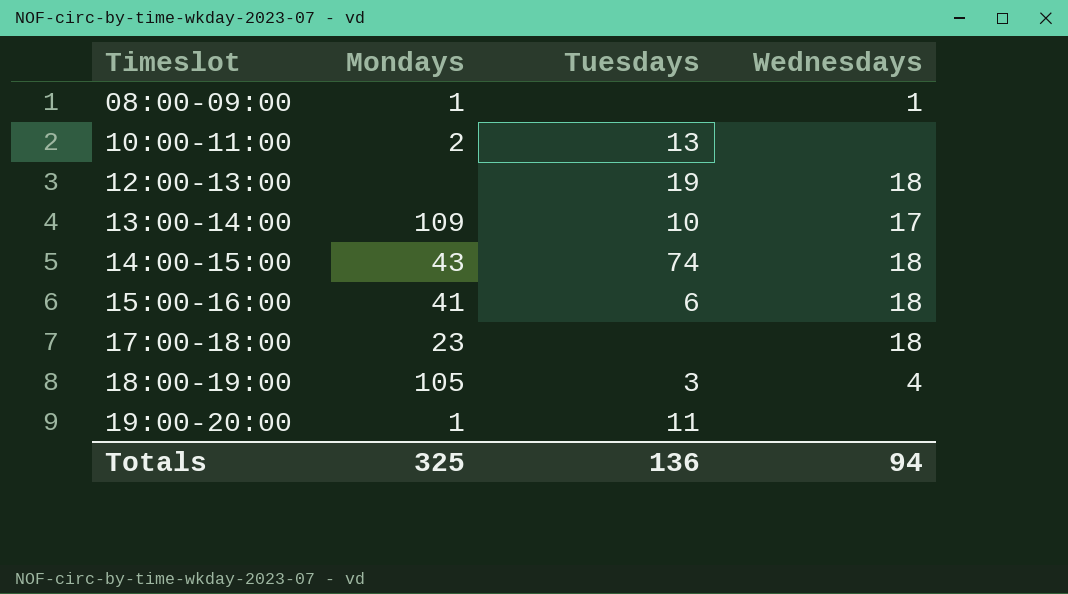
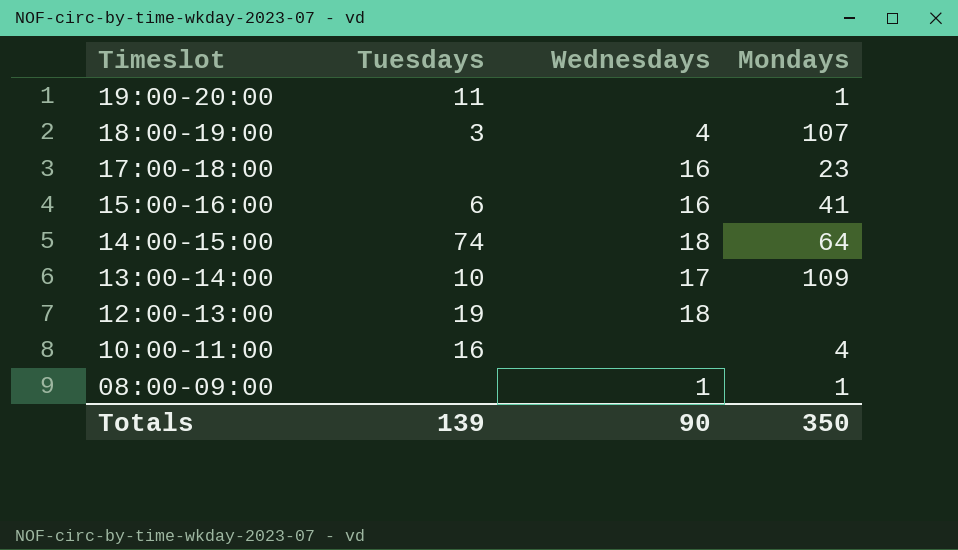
row order: Timeslot ascending -> Timeslot descending
column Mondays | position: 2 -> 4
18:00-19:00 | Mondays: 105 -> 107
17:00-18:00 | Wednesdays: 18 -> 16
15:00-16:00 | Wednesdays: 18 -> 16
14:00-15:00 | Mondays: 43 -> 64
10:00-11:00 | Tuesdays: 13 -> 16
10:00-11:00 | Mondays: 2 -> 4
Totals | Tuesdays: 136 -> 139
Totals | Wednesdays: 94 -> 90
Totals | Mondays: 325 -> 350

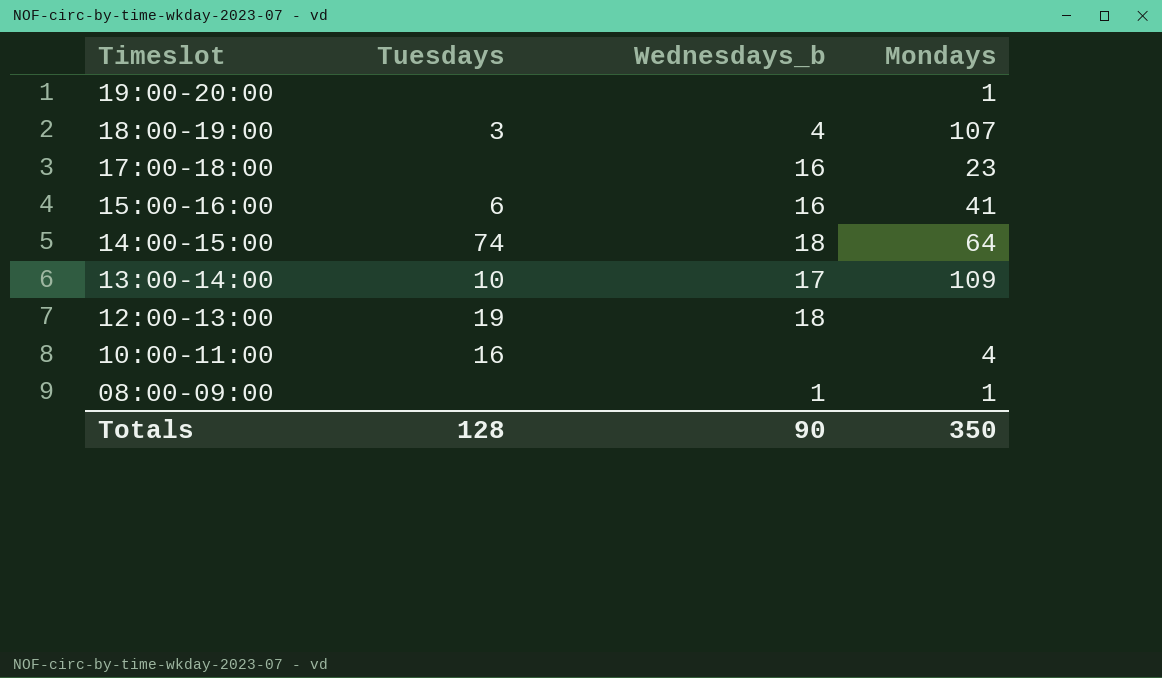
column name: Wednesdays -> Wednesdays_b
19:00-20:00 | Tuesdays: 11 -> none
Totals | Tuesdays: 139 -> 128

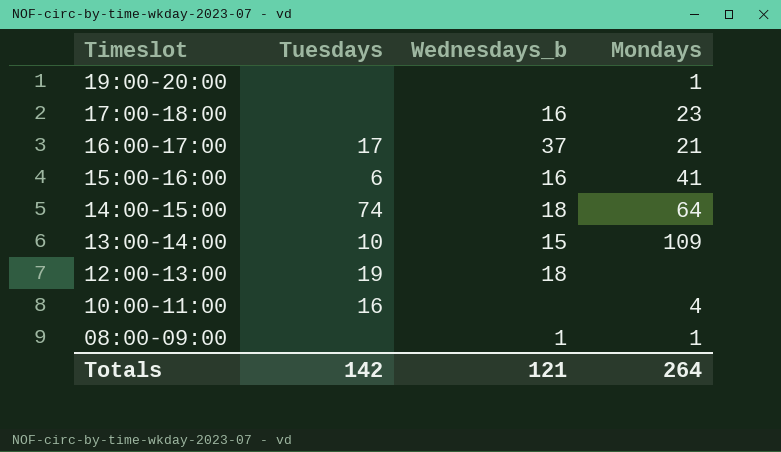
row 18:00-19:00: 3 | 4 | 107 -> none
row 16:00-17:00: none -> 17 | 37 | 21
13:00-14:00 | Wednesdays_b: 17 -> 15
Totals | Tuesdays: 128 -> 142
Totals | Wednesdays_b: 90 -> 121
Totals | Mondays: 350 -> 264

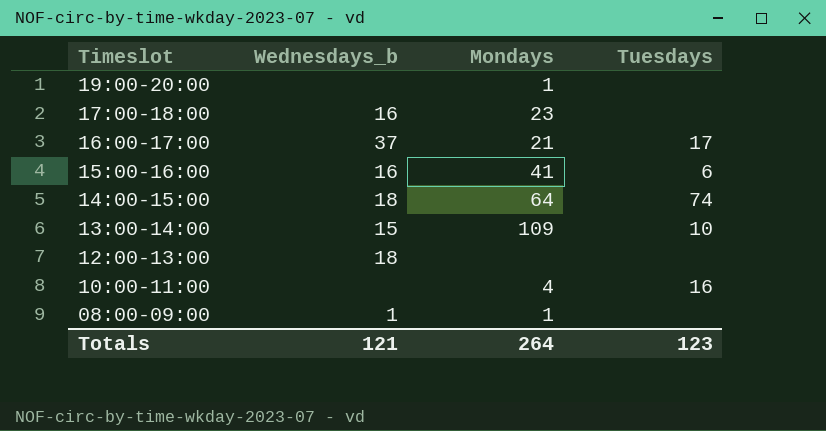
column Tuesdays | position: 2 -> 4
12:00-13:00 | Tuesdays: 19 -> none
Totals | Tuesdays: 142 -> 123

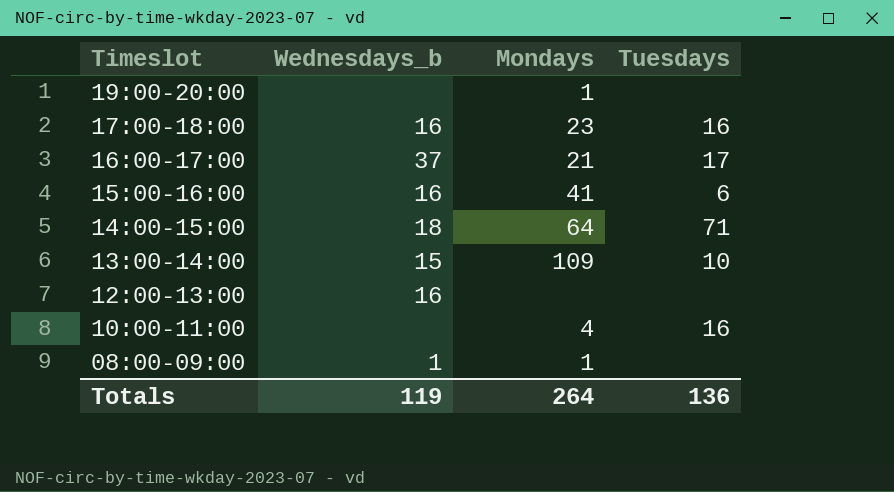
17:00-18:00 | Tuesdays: none -> 16
14:00-15:00 | Tuesdays: 74 -> 71
12:00-13:00 | Wednesdays_b: 18 -> 16
Totals | Wednesdays_b: 121 -> 119
Totals | Tuesdays: 123 -> 136

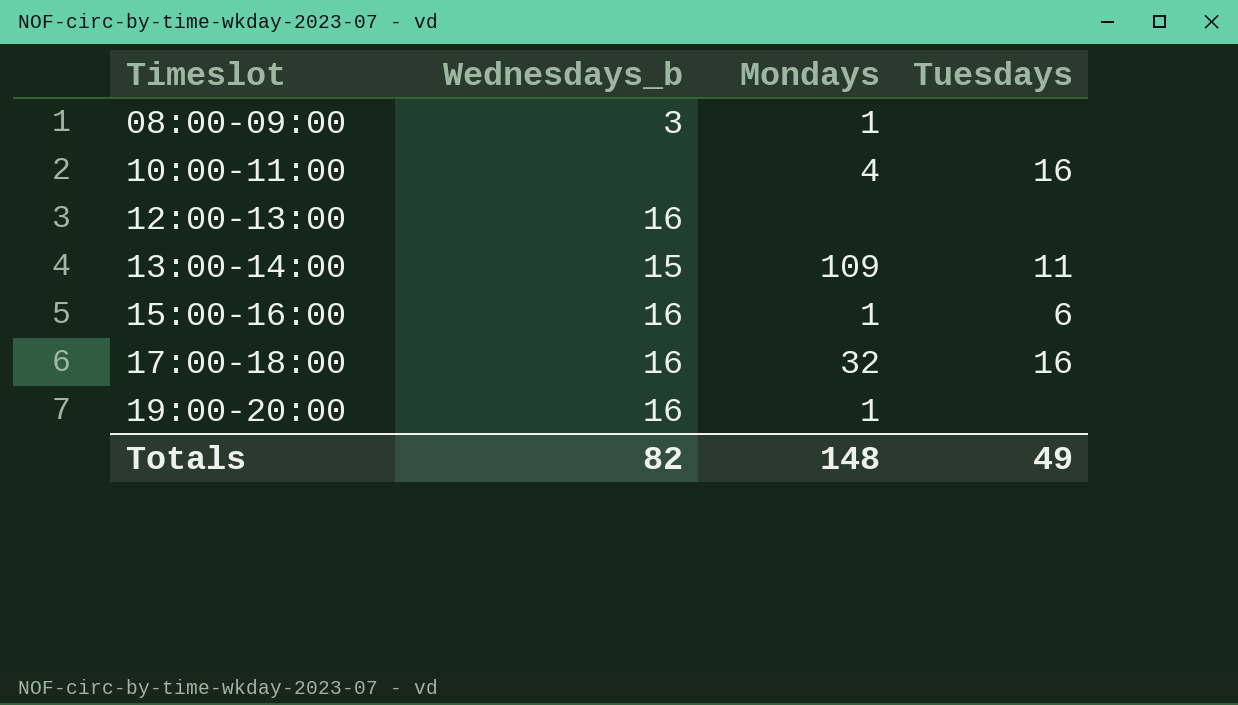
row order: Timeslot descending -> Timeslot ascending
row 16:00-17:00: 37 | 21 | 17 -> none
row 14:00-15:00: 18 | 64 | 71 -> none
08:00-09:00 | Wednesdays_b: 1 -> 3
13:00-14:00 | Tuesdays: 10 -> 11
15:00-16:00 | Mondays: 41 -> 1
17:00-18:00 | Mondays: 23 -> 32
19:00-20:00 | Wednesdays_b: none -> 16
Totals | Wednesdays_b: 119 -> 82
Totals | Mondays: 264 -> 148
Totals | Tuesdays: 136 -> 49

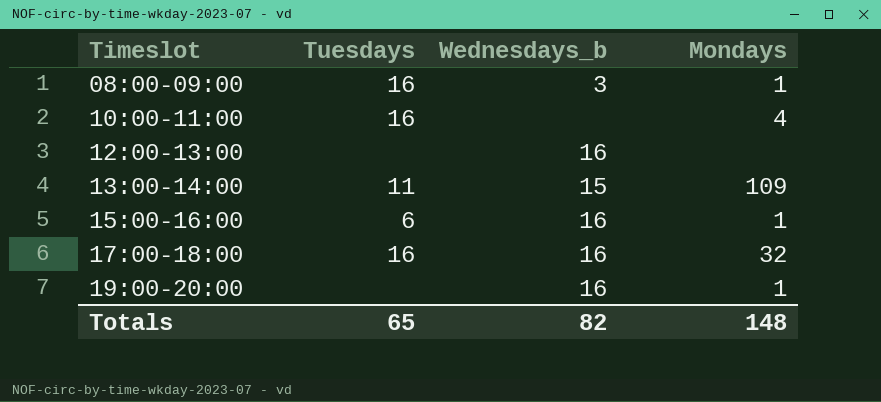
column Tuesdays | position: 4 -> 2
08:00-09:00 | Tuesdays: none -> 16
Totals | Tuesdays: 49 -> 65

